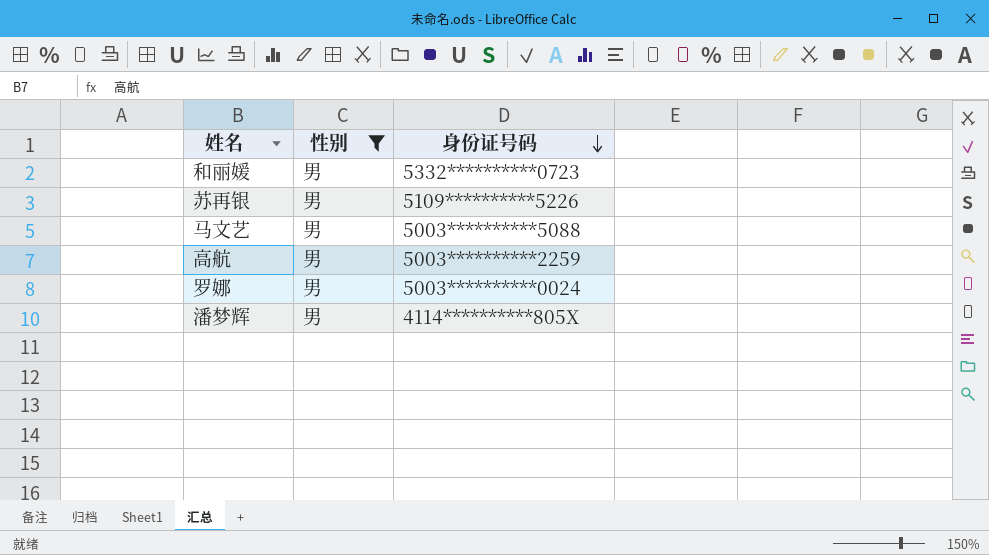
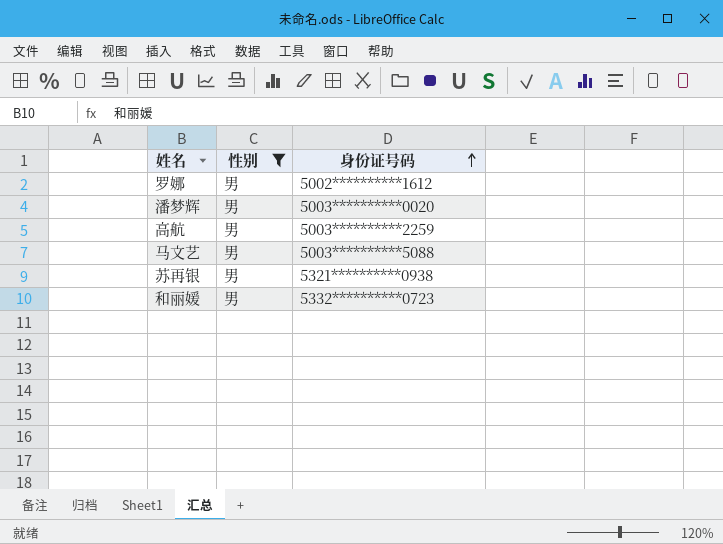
row order: 身份证号码 descending -> 身份证号码 ascending
罗娜 | 身份证号码: 5003**********0024 -> 5002**********1612
潘梦辉 | 身份证号码: 4114**********805X -> 5003**********0020
苏再银 | 身份证号码: 5109**********5226 -> 5321**********0938

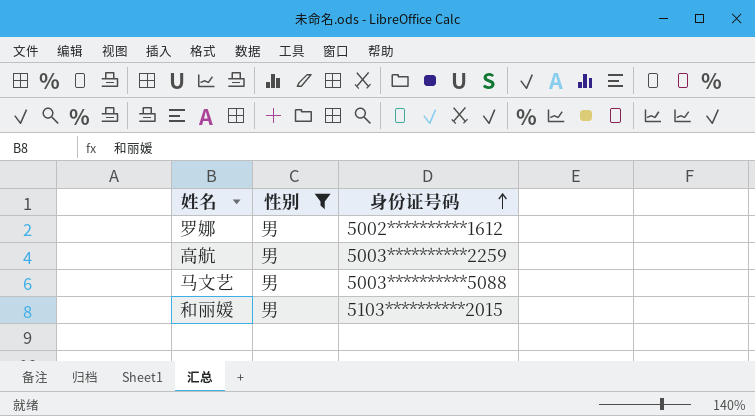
row 潘梦辉: 男 | 5003**********0020 -> none
row 苏再银: 男 | 5321**********0938 -> none
和丽媛 | 身份证号码: 5332**********0723 -> 5103**********2015

